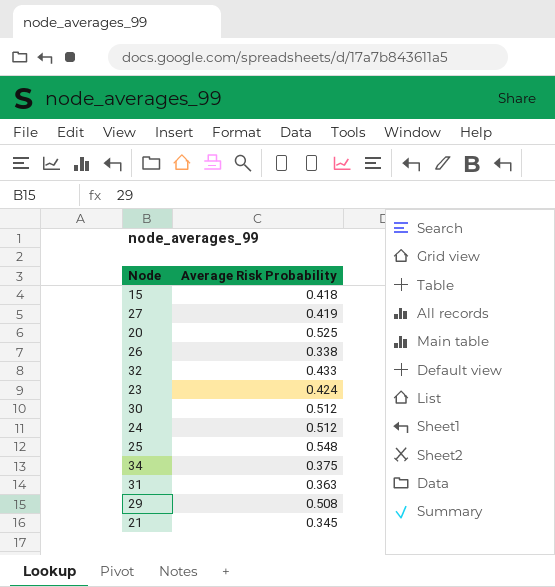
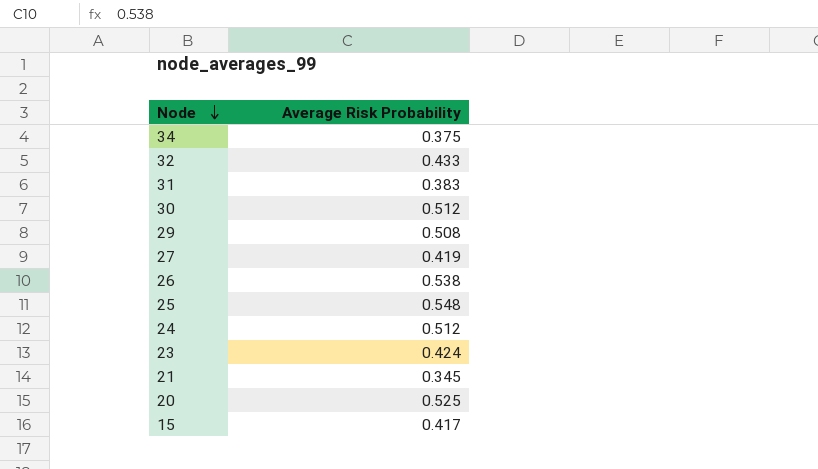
row order: none -> Node descending
31 | Average Risk Probability: 0.363 -> 0.383
26 | Average Risk Probability: 0.338 -> 0.538
15 | Average Risk Probability: 0.418 -> 0.417

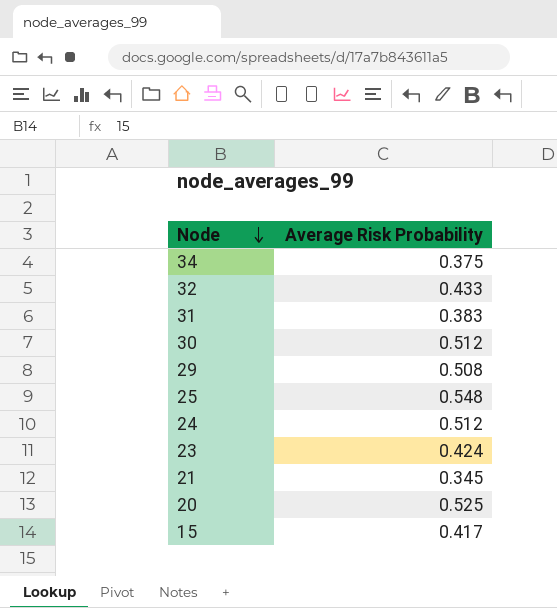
row 27: 0.419 -> none
row 26: 0.538 -> none

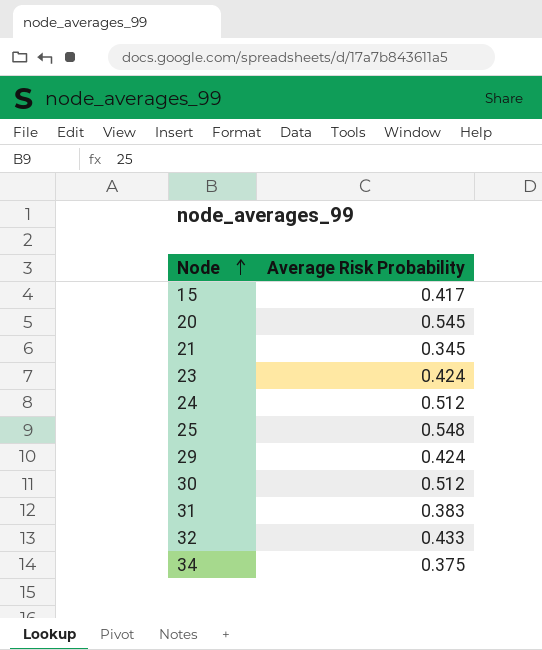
row order: Node descending -> Node ascending
20 | Average Risk Probability: 0.525 -> 0.545
29 | Average Risk Probability: 0.508 -> 0.424

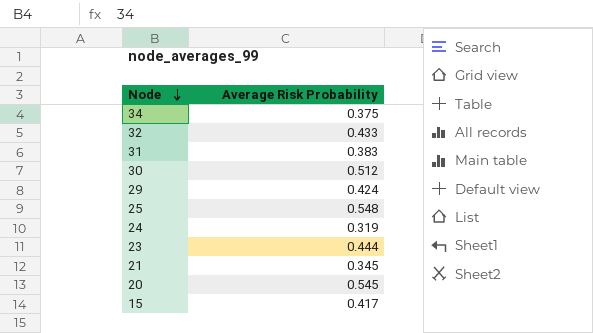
row order: Node ascending -> Node descending
24 | Average Risk Probability: 0.512 -> 0.319
23 | Average Risk Probability: 0.424 -> 0.444

